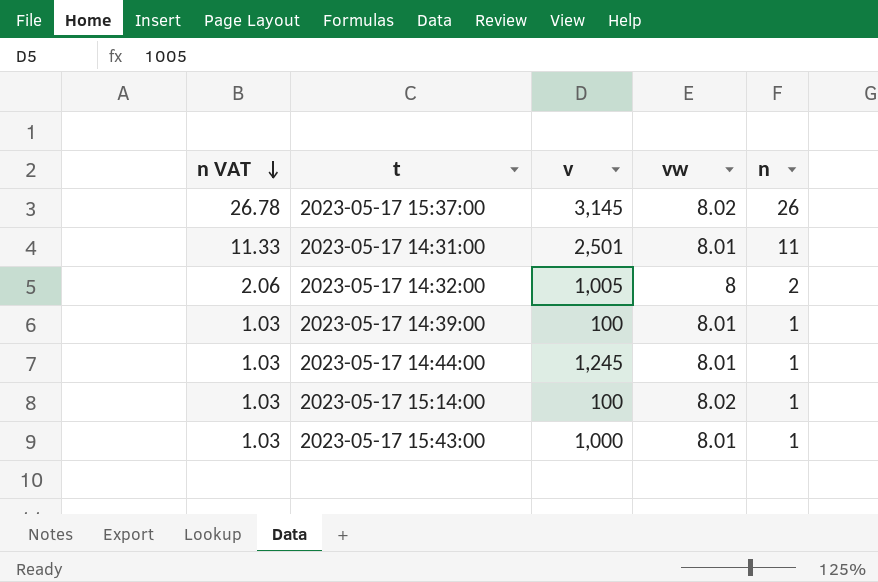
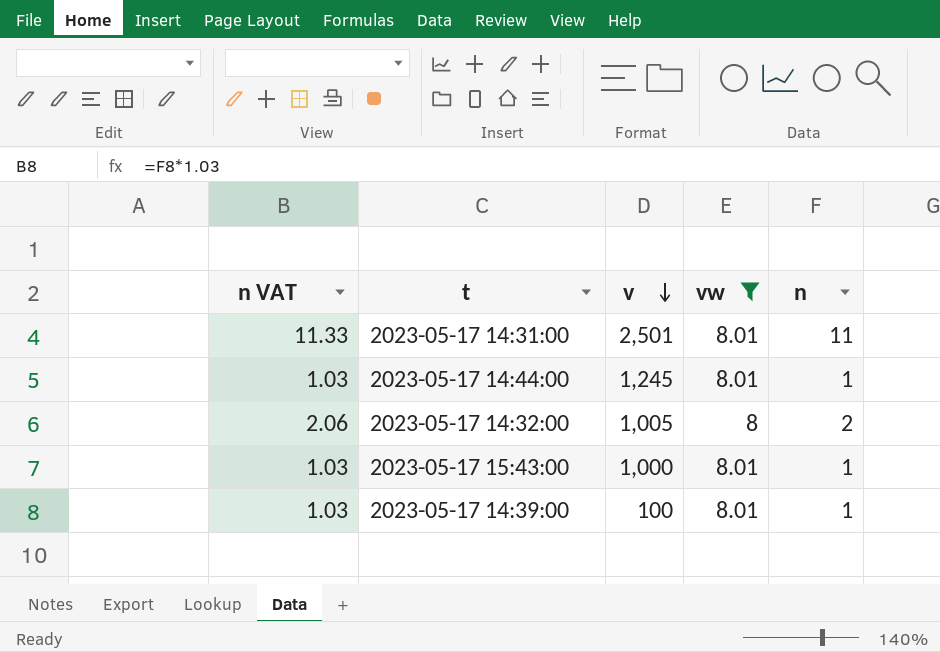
filter: none -> vw != 8.02
row order: n VAT descending -> v descending

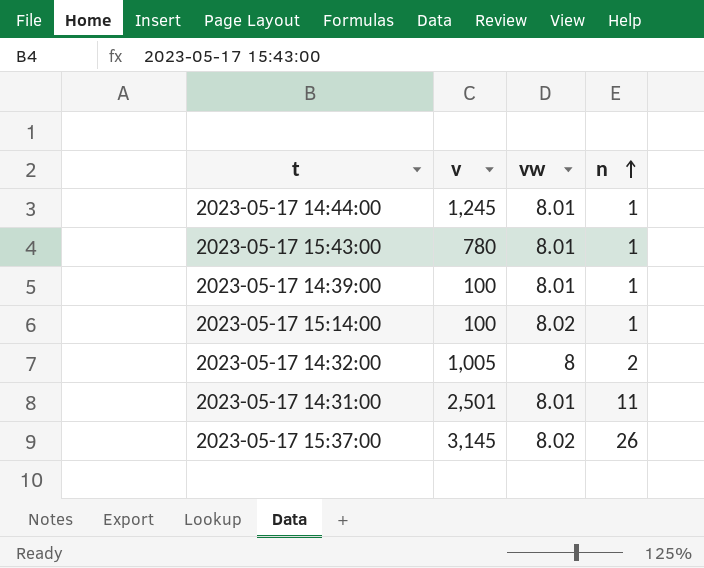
filter: vw != 8.02 -> none
row order: v descending -> n ascending
column n VAT | formula: [n] * 1.03 -> none
2023-05-17 15:43:00 | v: 1,000 -> 780

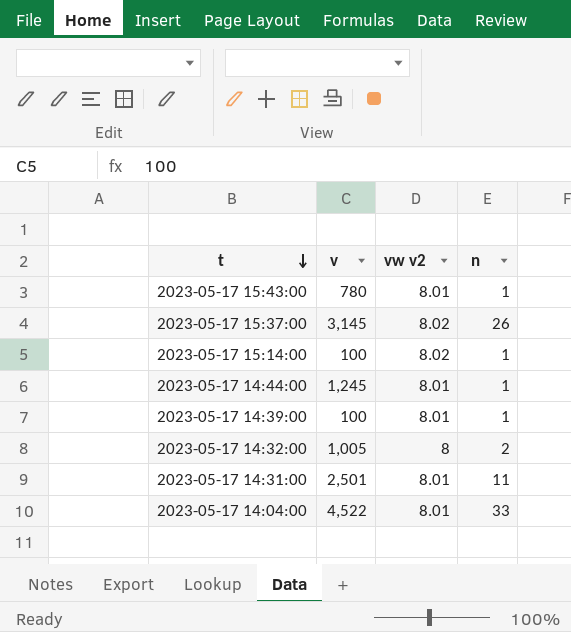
row order: n ascending -> t descending
column name: vw -> vw v2
row 2023-05-17 14:04:00: none -> 4,522 | 8.01 | 33

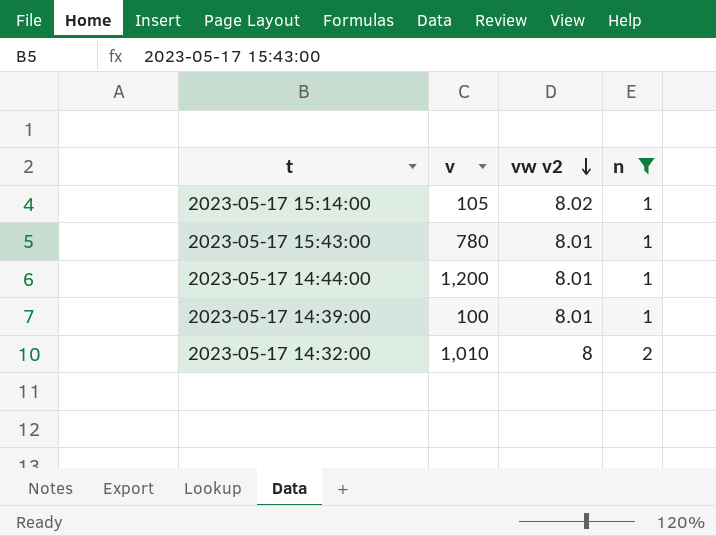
filter: none -> n <= 2
row order: t descending -> vw v2 descending
2023-05-17 15:14:00 | v: 100 -> 105
2023-05-17 14:44:00 | v: 1,245 -> 1,200
2023-05-17 14:32:00 | v: 1,005 -> 1,010

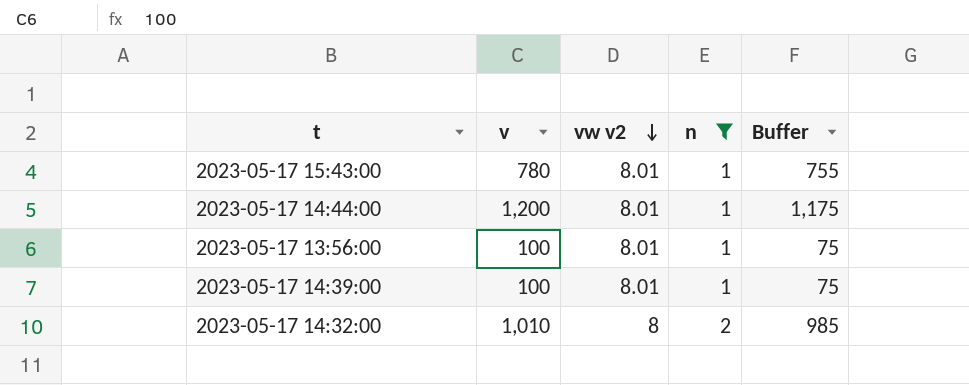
column Buffer | formula: none -> [v] - 25
row 2023-05-17 15:14:00: 105 | 8.02 | 1 -> none
row 2023-05-17 13:56:00: none -> 100 | 8.01 | 1 | 75

